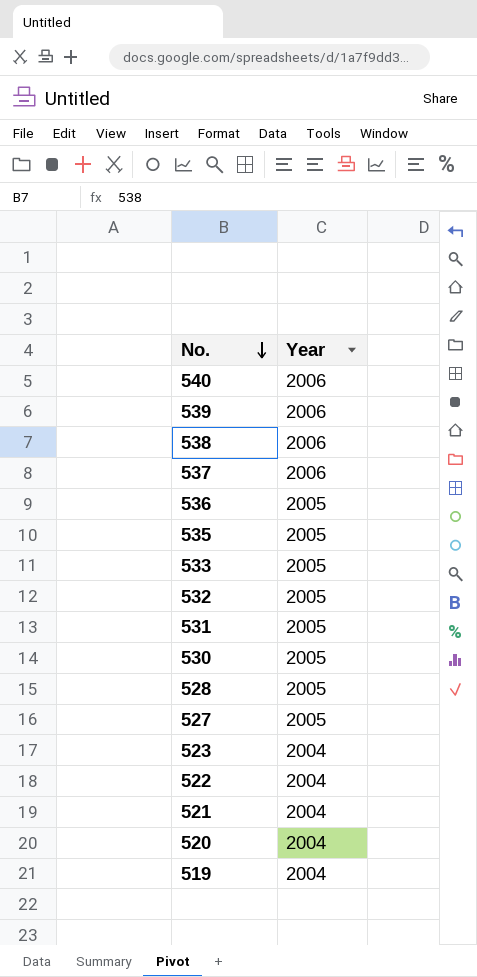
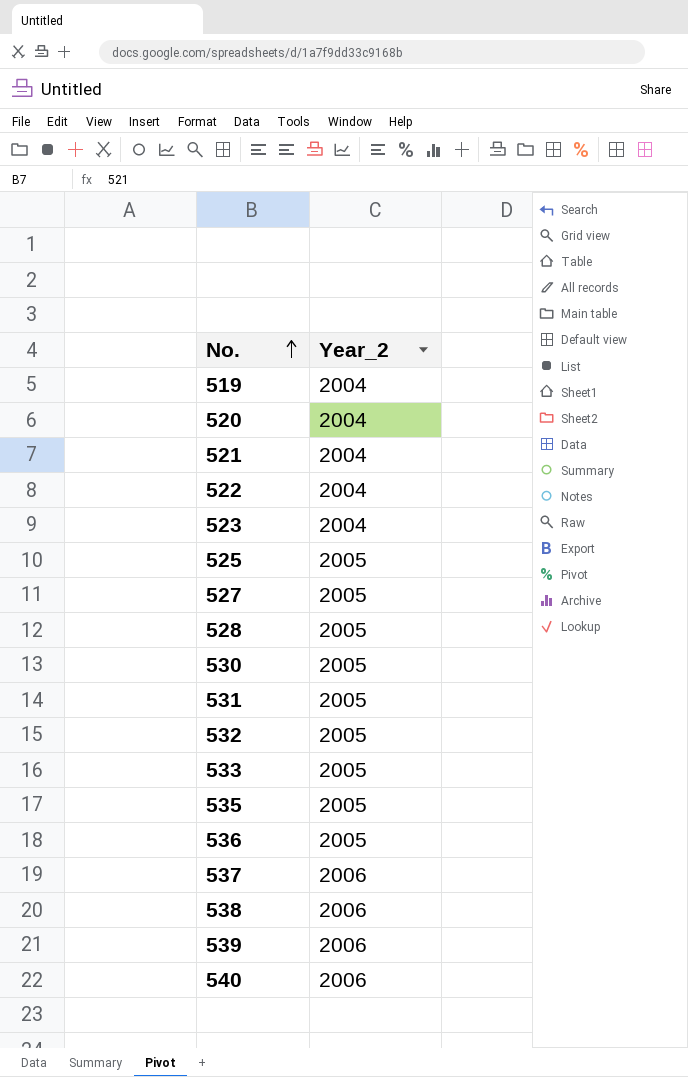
row order: No. descending -> No. ascending
column name: Year -> Year_2
row 525: none -> 2005

